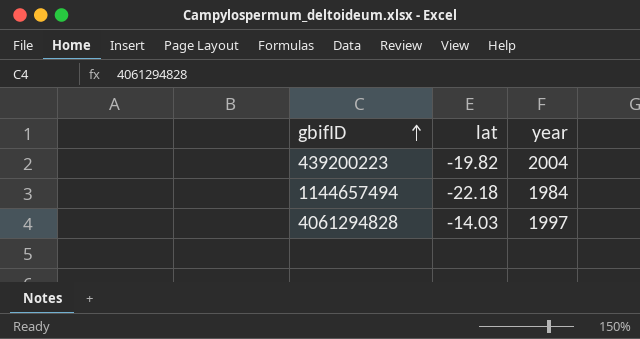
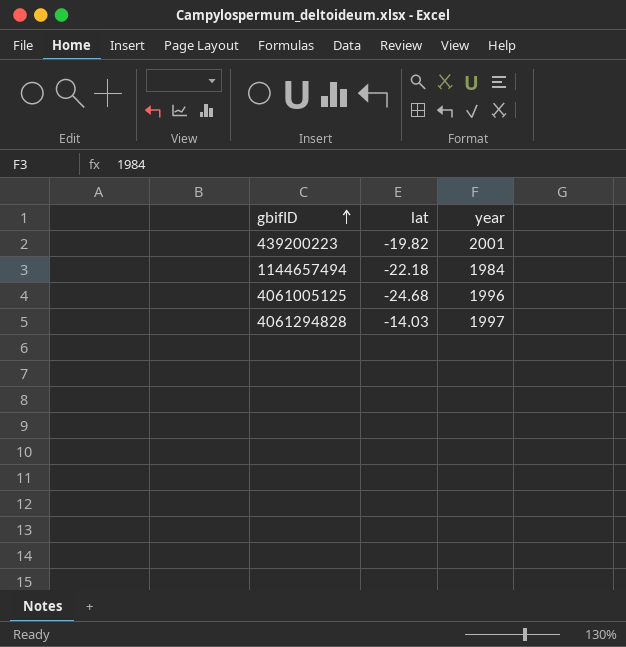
439200223 | year: 2004 -> 2001
row 4061005125: none -> -24.68 | 1996

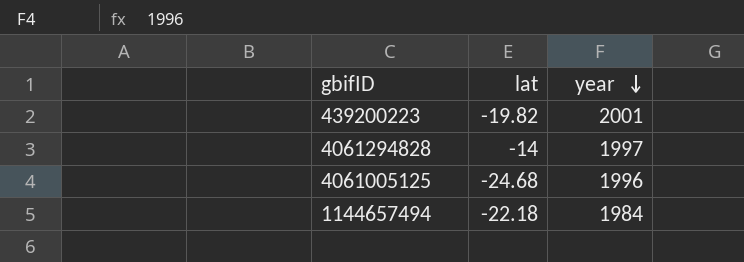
row order: gbifID ascending -> year descending
4061294828 | lat: -14.03 -> -14

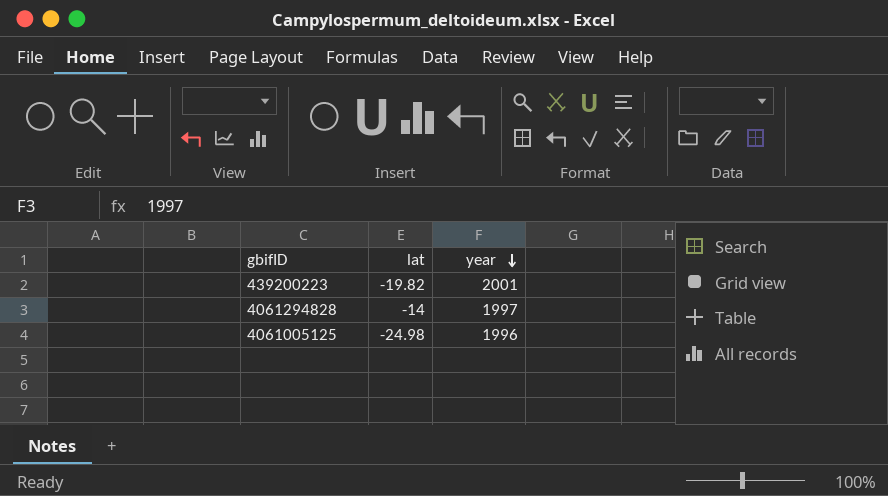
row 1144657494: -22.18 | 1984 -> none
4061005125 | lat: -24.68 -> -24.98

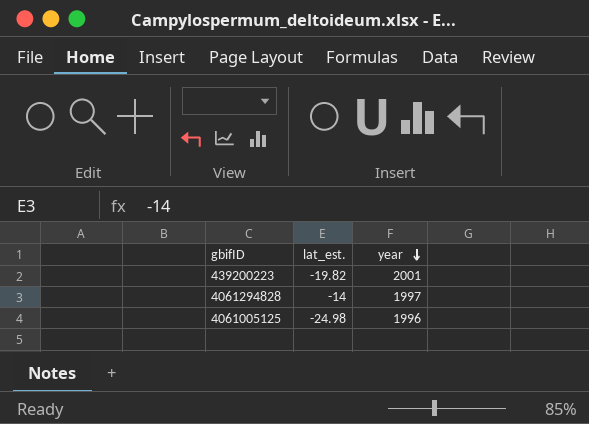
column name: lat -> lat_est.

